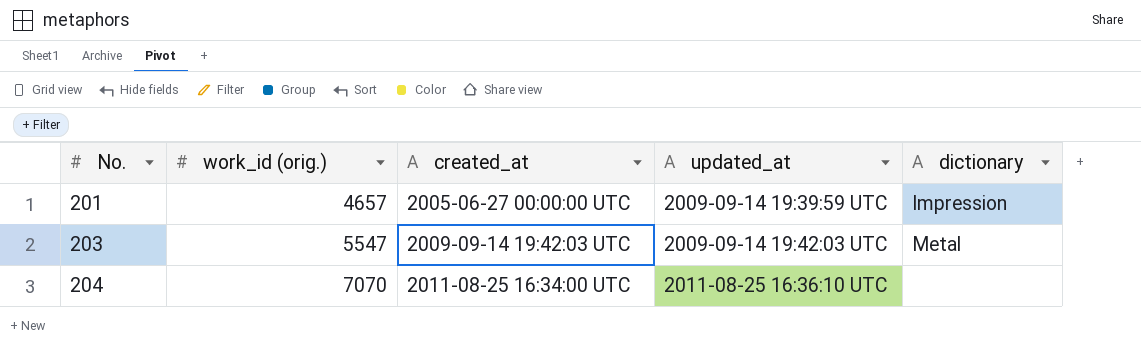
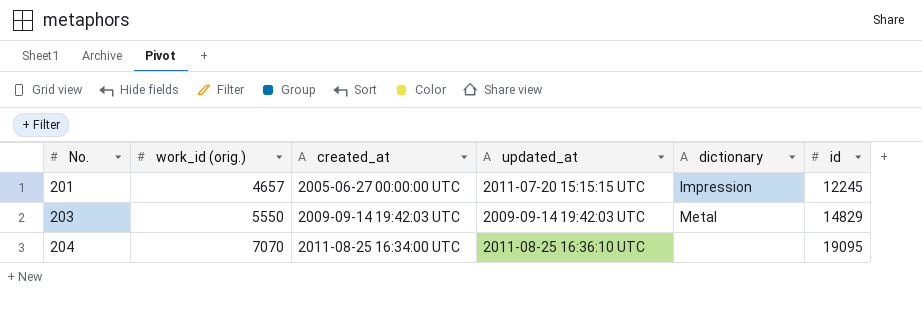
column id | position: none -> 6
201 | updated_at: 2009-09-14 19:39:59 UTC -> 2011-07-20 15:15:15 UTC
203 | work_id (orig.): 5547 -> 5550

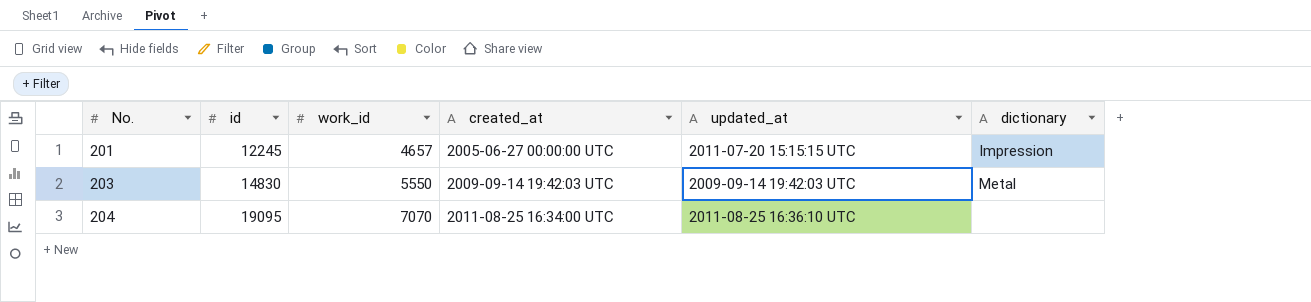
column id | position: 6 -> 2
column name: work_id (orig.) -> work_id
203 | id: 14829 -> 14830

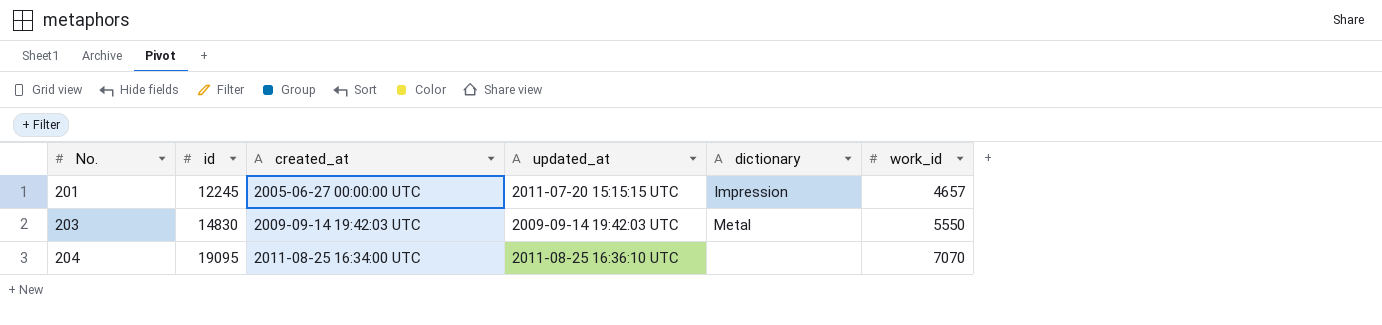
column work_id | position: 3 -> 6

